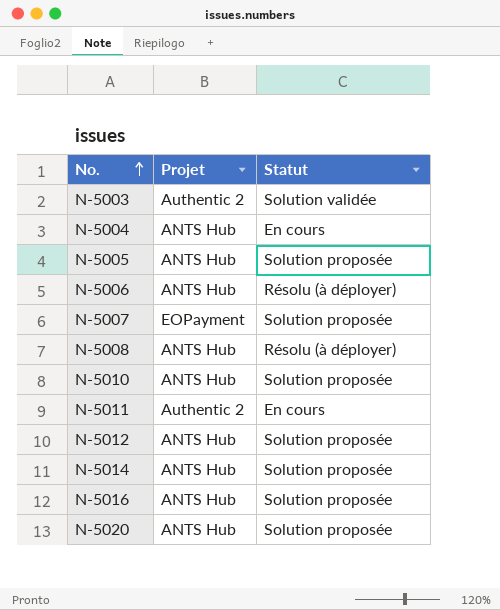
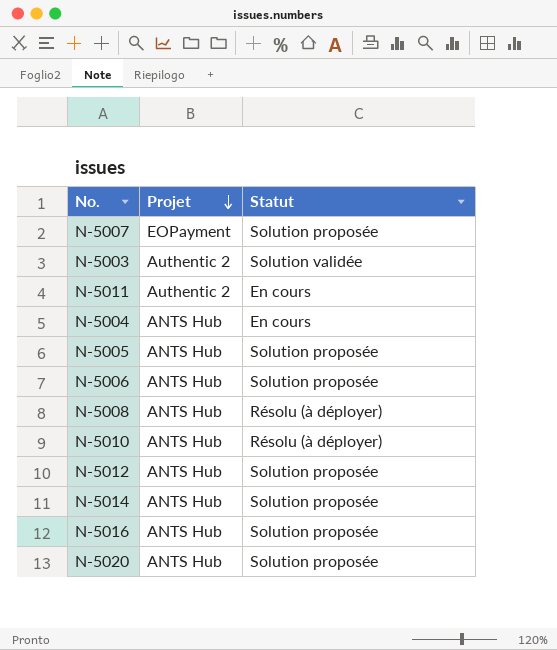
row order: No. ascending -> Projet descending
N-5006 | Statut: Résolu (à déployer) -> Solution proposée
N-5010 | Statut: Solution proposée -> Résolu (à déployer)

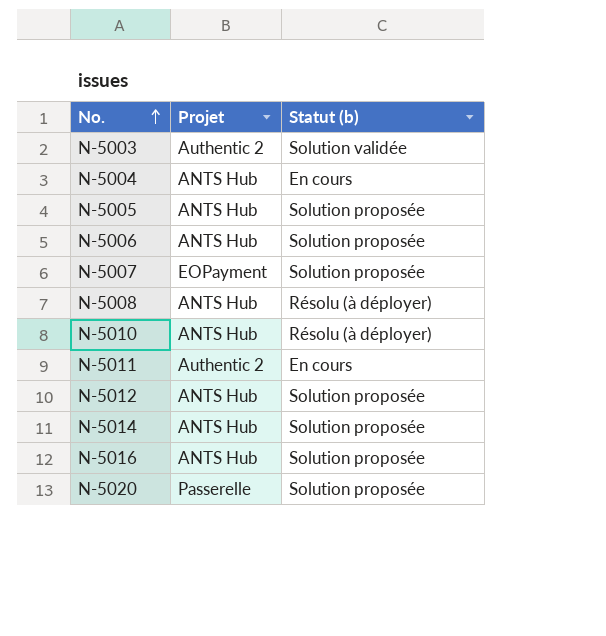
row order: Projet descending -> No. ascending
column name: Statut -> Statut (b)
N-5020 | Projet: ANTS Hub -> Passerelle

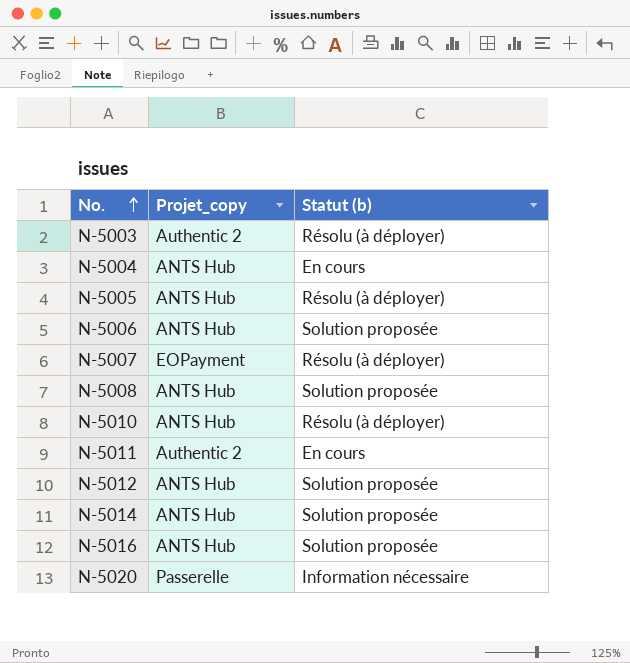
column name: Projet -> Projet_copy
N-5003 | Statut (b): Solution validée -> Résolu (à déployer)
N-5005 | Statut (b): Solution proposée -> Résolu (à déployer)
N-5007 | Statut (b): Solution proposée -> Résolu (à déployer)
N-5008 | Statut (b): Résolu (à déployer) -> Solution proposée
N-5020 | Statut (b): Solution proposée -> Information nécessaire

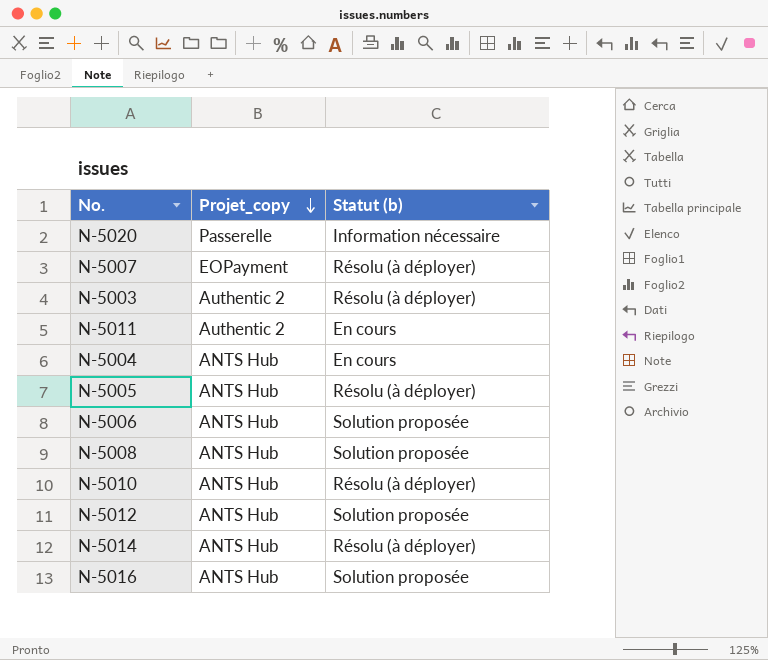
row order: No. ascending -> Projet_copy descending
N-5014 | Statut (b): Solution proposée -> Résolu (à déployer)

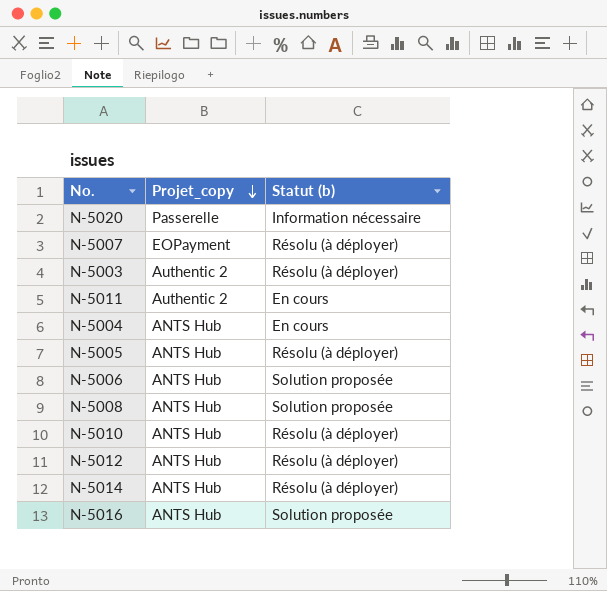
N-5012 | Statut (b): Solution proposée -> Résolu (à déployer)

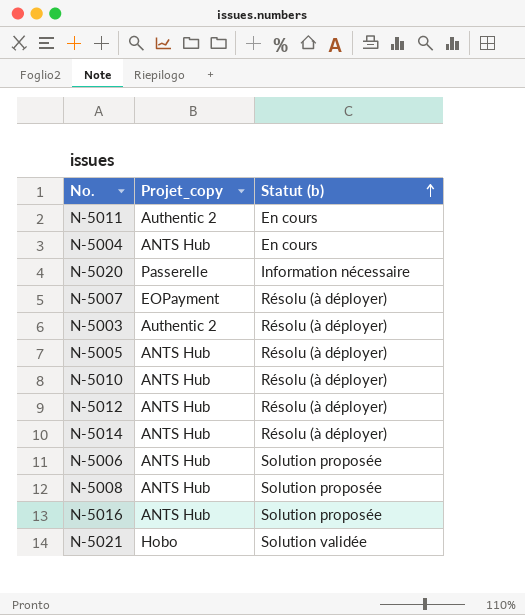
row order: Projet_copy descending -> Statut (b) ascending
row N-5021: none -> Hobo | Solution validée

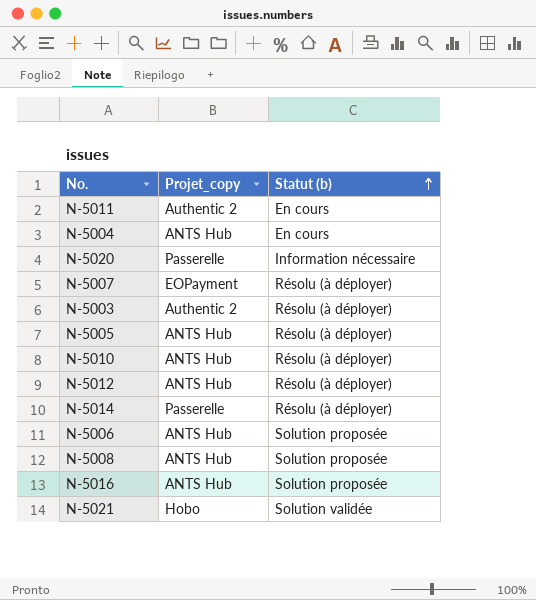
N-5014 | Projet_copy: ANTS Hub -> Passerelle

